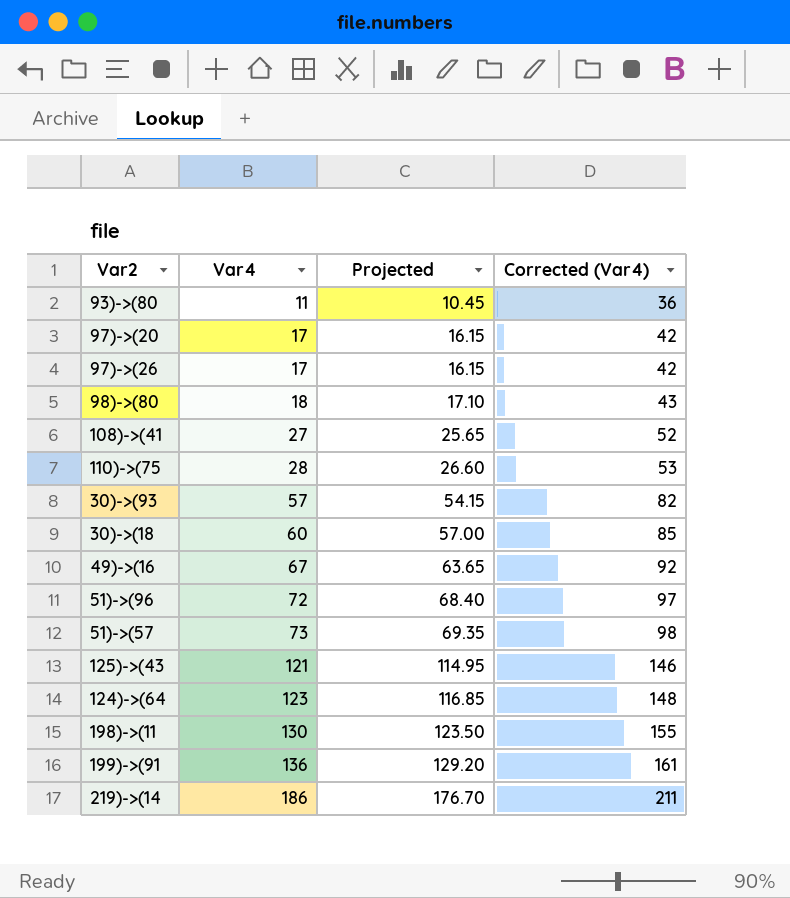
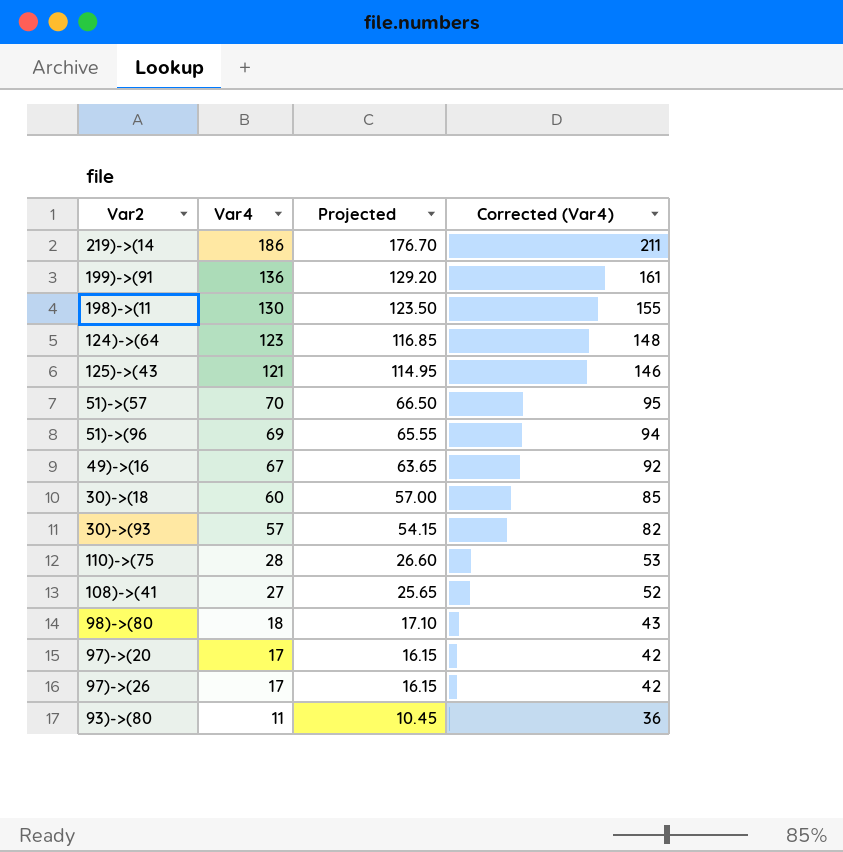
row order: Var4 ascending -> Var4 descending
51)->(57 | Var4: 73 -> 70
51)->(57 | Projected: 69.35 -> 66.50
51)->(57 | Corrected (Var4): 98 -> 95
51)->(96 | Var4: 72 -> 69
51)->(96 | Projected: 68.40 -> 65.55
51)->(96 | Corrected (Var4): 97 -> 94

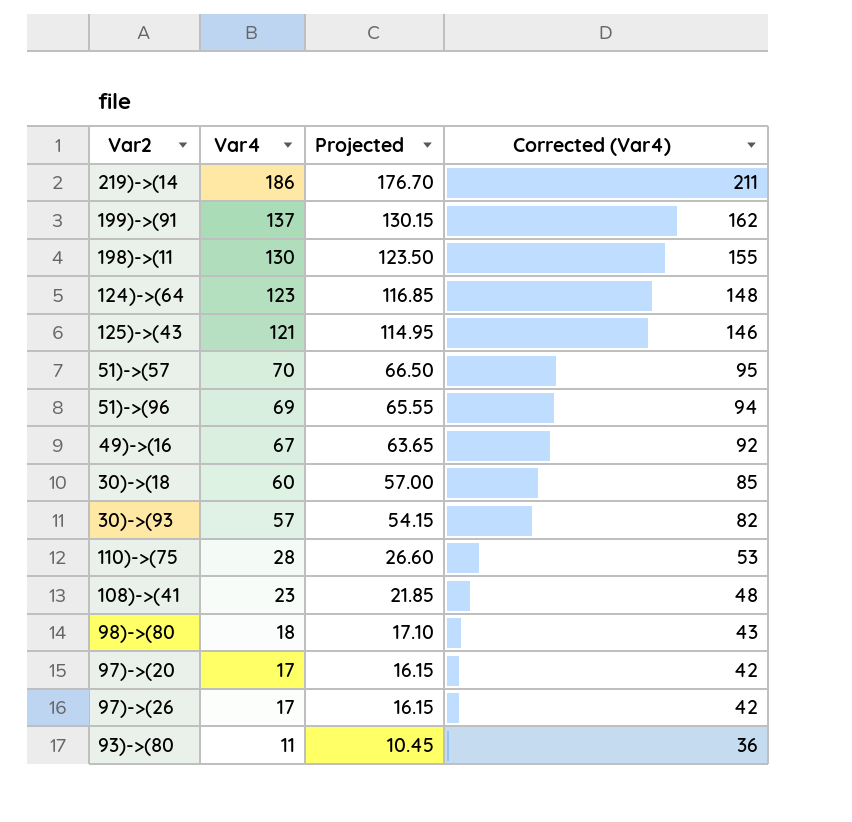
199)->(91 | Var4: 136 -> 137
199)->(91 | Projected: 129.20 -> 130.15
199)->(91 | Corrected (Var4): 161 -> 162
108)->(41 | Var4: 27 -> 23
108)->(41 | Projected: 25.65 -> 21.85
108)->(41 | Corrected (Var4): 52 -> 48

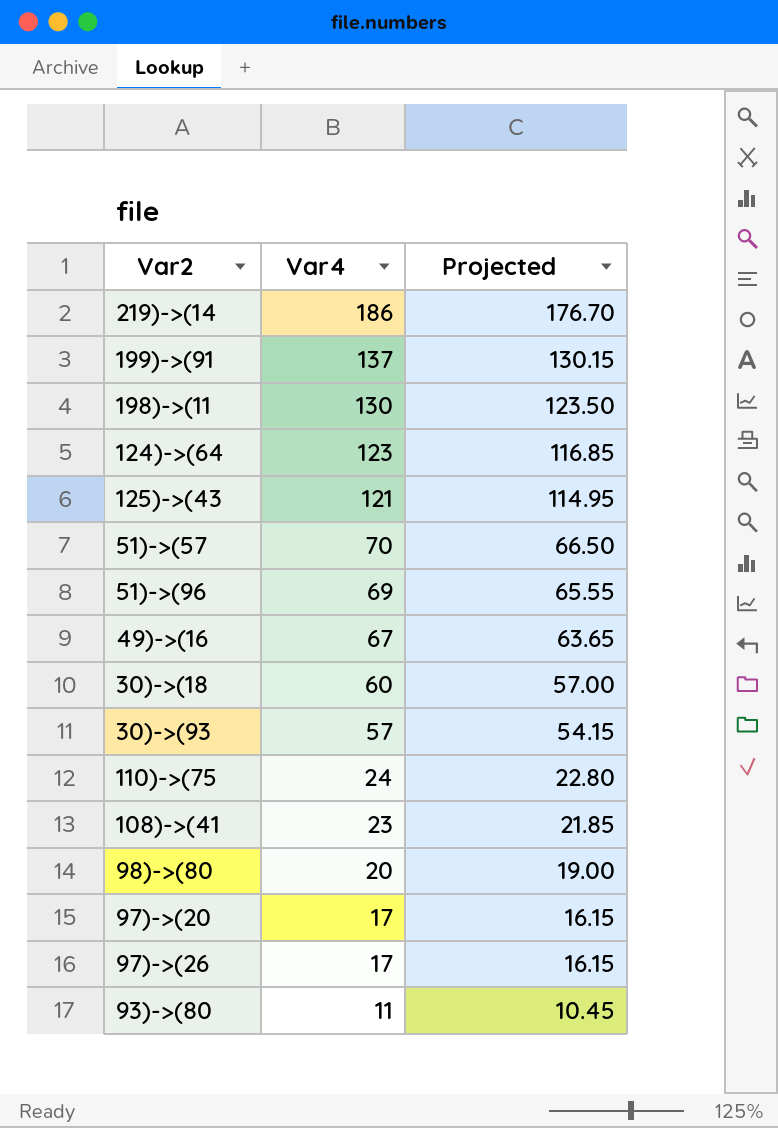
column Corrected (Var4) | formula: [Var4] + 25 -> none
110)->(75 | Var4: 28 -> 24
110)->(75 | Projected: 26.60 -> 22.80
98)->(80 | Var4: 18 -> 20
98)->(80 | Projected: 17.10 -> 19.00

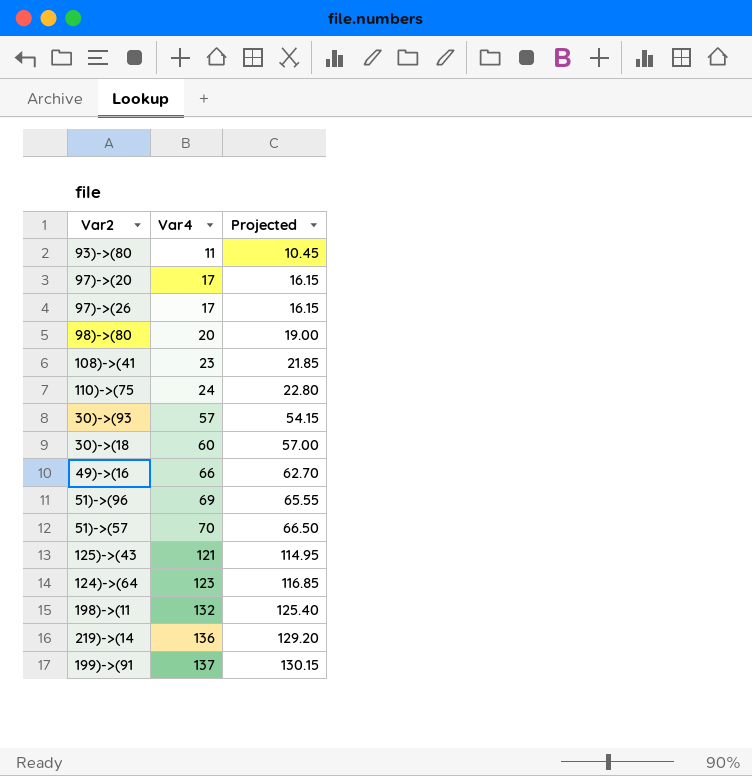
row order: Var4 descending -> Var4 ascending
49)->(16 | Var4: 67 -> 66
49)->(16 | Projected: 63.65 -> 62.70
198)->(11 | Var4: 130 -> 132
198)->(11 | Projected: 123.50 -> 125.40
219)->(14 | Var4: 186 -> 136
219)->(14 | Projected: 176.70 -> 129.20

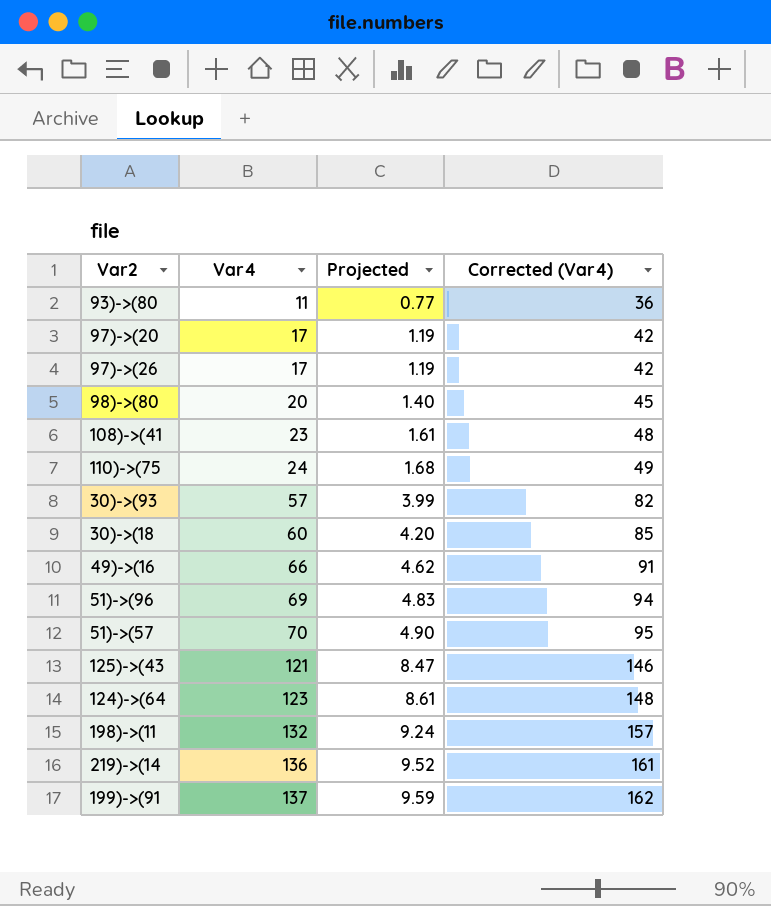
column Projected | formula: [Var4] * 0.95 -> [Var4] * 0.07
column Corrected (Var4) | formula: none -> [Var4] + 25

